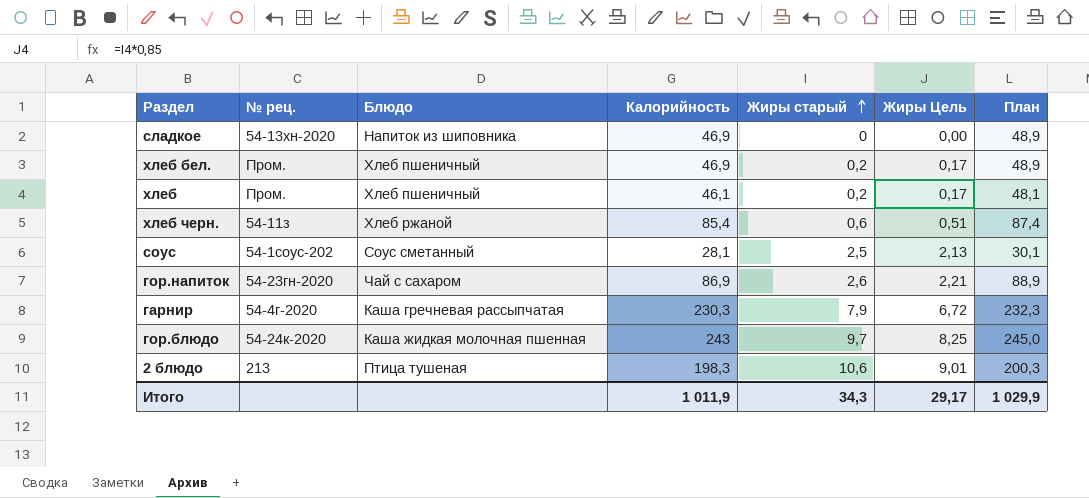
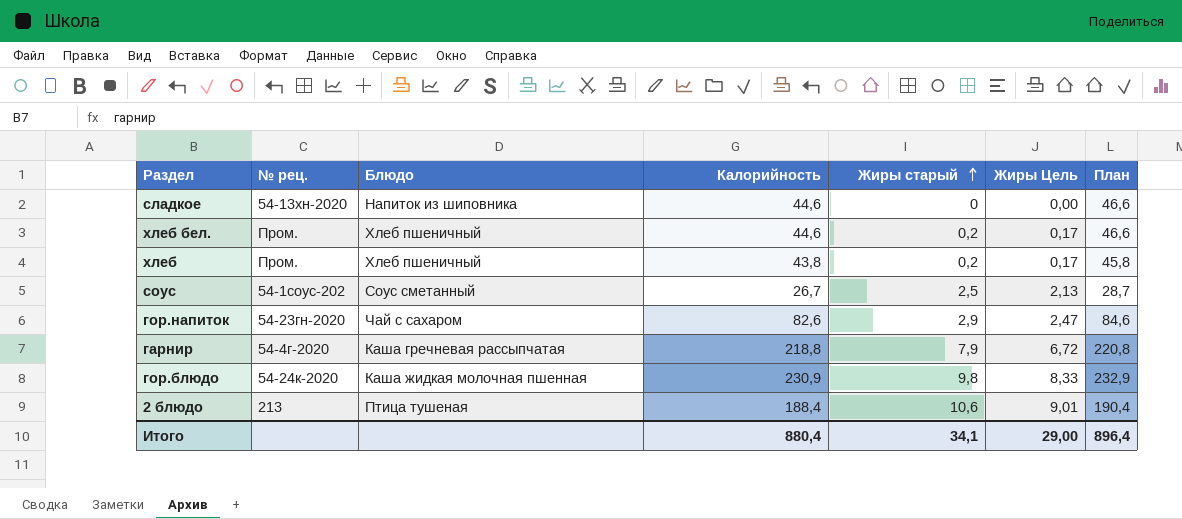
row хлеб черн.: 54-11з | Хлеб ржаной | 85,4 | 0,6 | 0,51 | 87,4 -> none
сладкое | Калорийность: 46,9 -> 44,6
сладкое | План: 48,9 -> 46,6
хлеб бел. | Калорийность: 46,9 -> 44,6
хлеб бел. | План: 48,9 -> 46,6
хлеб | Калорийность: 46,1 -> 43,8
хлеб | План: 48,1 -> 45,8
соус | Калорийность: 28,1 -> 26,7
соус | План: 30,1 -> 28,7
гор.напиток | Калорийность: 86,9 -> 82,6
гор.напиток | Жиры старый: 2,6 -> 2,9
гор.напиток | Жиры Цель: 2,21 -> 2,47
гор.напиток | План: 88,9 -> 84,6
гарнир | Калорийность: 230,3 -> 218,8
гарнир | План: 232,3 -> 220,8
гор.блюдо | Калорийность: 243 -> 230,9
гор.блюдо | Жиры старый: 9,7 -> 9,8
гор.блюдо | Жиры Цель: 8,25 -> 8,33
гор.блюдо | План: 245,0 -> 232,9
2 блюдо | Калорийность: 198,3 -> 188,4
2 блюдо | План: 200,3 -> 190,4
Итого | Калорийность: 1 011,9 -> 880,4
Итого | Жиры старый: 34,3 -> 34,1
Итого | Жиры Цель: 29,17 -> 29,00
Итого | План: 1 029,9 -> 896,4

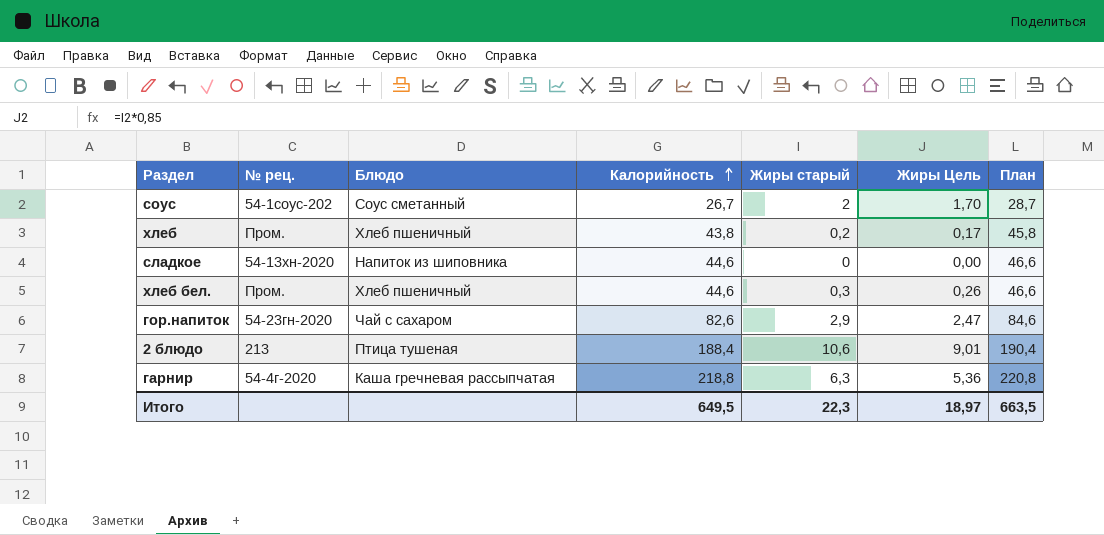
row order: Жиры старый ascending -> Калорийность ascending
row гор.блюдо: 54-24к-2020 | Каша жидкая молочная пшенная | 230,9 | 9,8 | 8,33 | 232,9 -> none
соус | Жиры старый: 2,5 -> 2
соус | Жиры Цель: 2,13 -> 1,70
хлеб бел. | Жиры старый: 0,2 -> 0,3
хлеб бел. | Жиры Цель: 0,17 -> 0,26
гарнир | Жиры старый: 7,9 -> 6,3
гарнир | Жиры Цель: 6,72 -> 5,36
Итого | Калорийность: 880,4 -> 649,5
Итого | Жиры старый: 34,1 -> 22,3
Итого | Жиры Цель: 29,00 -> 18,97
Итого | План: 896,4 -> 663,5

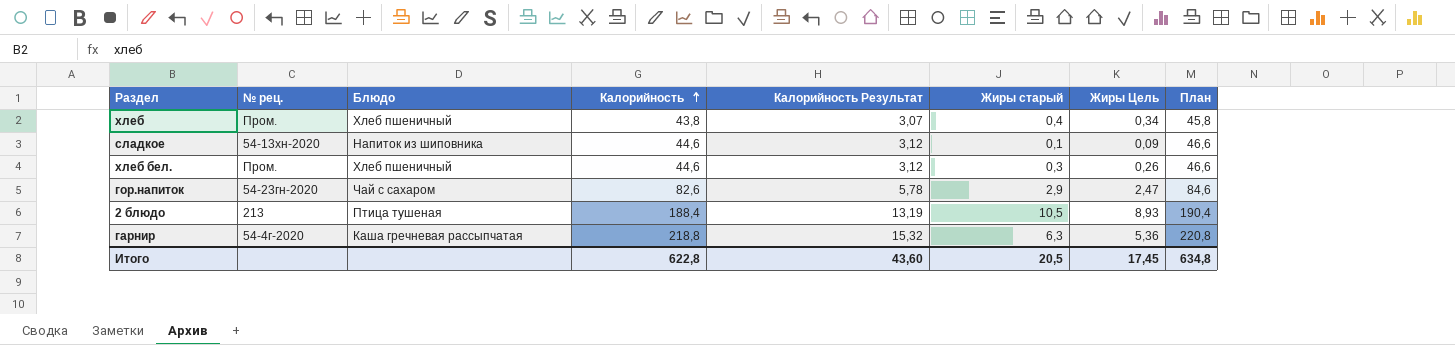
column Калорийность Результат | formula: none -> [Калорийность] * 0,07
row соус: 54-1соус-202 | Соус сметанный | 26,7 | 2 | 1,70 | 28,7 -> none
хлеб | Жиры старый: 0,2 -> 0,4
хлеб | Жиры Цель: 0,17 -> 0,34
сладкое | Жиры старый: 0 -> 0,1
сладкое | Жиры Цель: 0,00 -> 0,09
2 блюдо | Жиры старый: 10,6 -> 10,5
2 блюдо | Жиры Цель: 9,01 -> 8,93
Итого | Калорийность: 649,5 -> 622,8
Итого | Жиры старый: 22,3 -> 20,5
Итого | Жиры Цель: 18,97 -> 17,45
Итого | План: 663,5 -> 634,8

